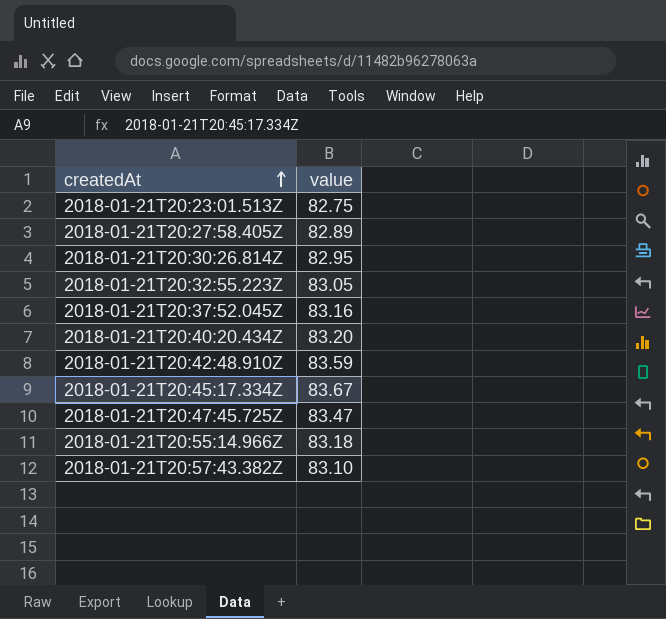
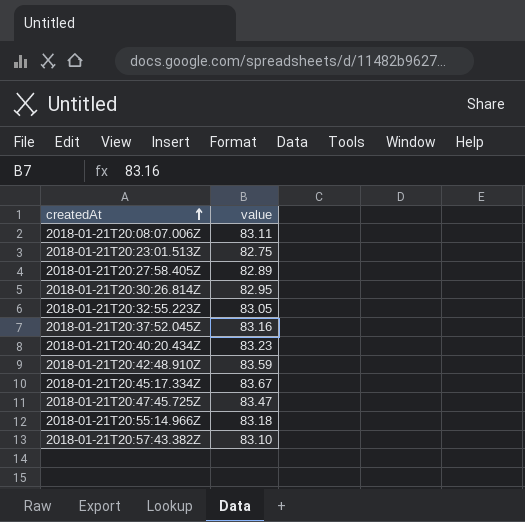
row 2018-01-21T20:08:07.006Z: none -> 83.11
2018-01-21T20:40:20.434Z | value: 83.20 -> 83.23

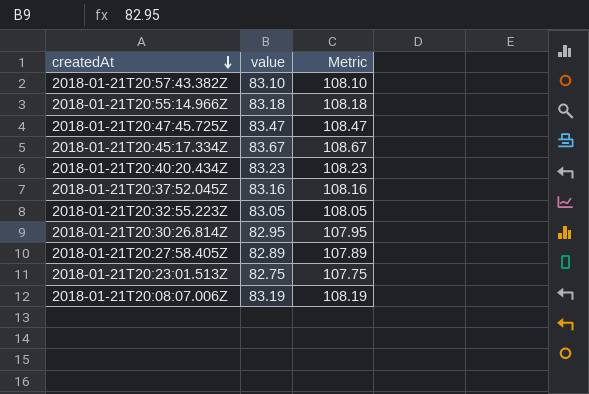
row order: createdAt ascending -> createdAt descending
column Metric | formula: none -> [value] + 25
row 2018-01-21T20:42:48.910Z: 83.59 -> none
2018-01-21T20:08:07.006Z | value: 83.11 -> 83.19

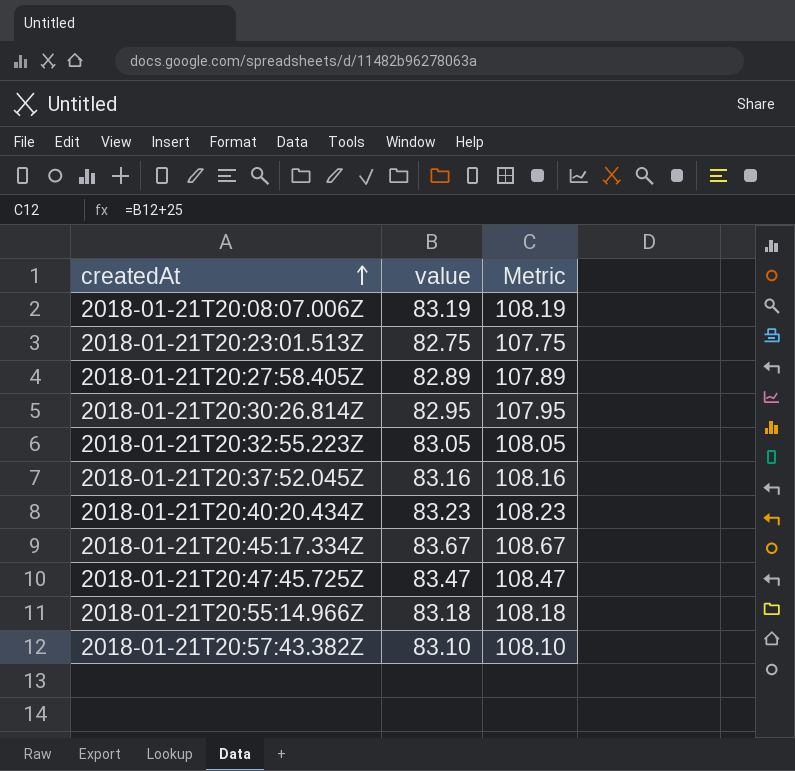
row order: createdAt descending -> createdAt ascending

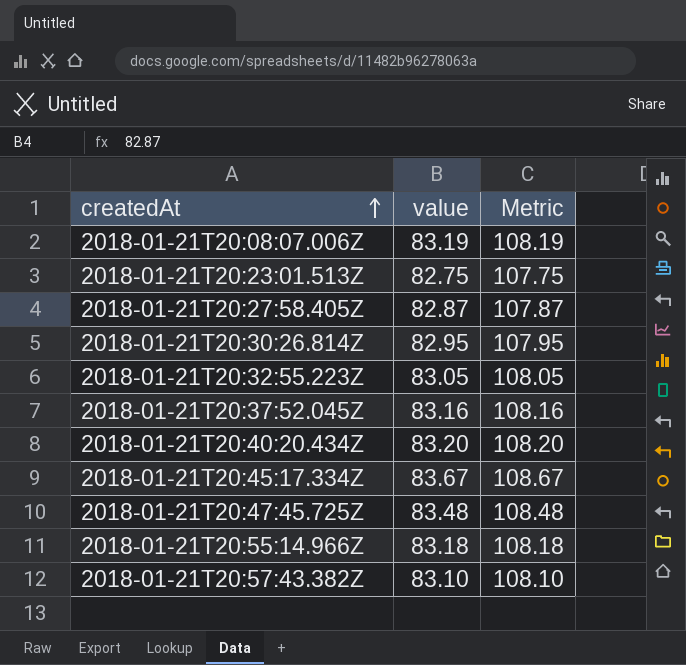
2018-01-21T20:27:58.405Z | value: 82.89 -> 82.87
2018-01-21T20:27:58.405Z | Metric: 107.89 -> 107.87
2018-01-21T20:40:20.434Z | value: 83.23 -> 83.20
2018-01-21T20:40:20.434Z | Metric: 108.23 -> 108.20
2018-01-21T20:47:45.725Z | value: 83.47 -> 83.48
2018-01-21T20:47:45.725Z | Metric: 108.47 -> 108.48

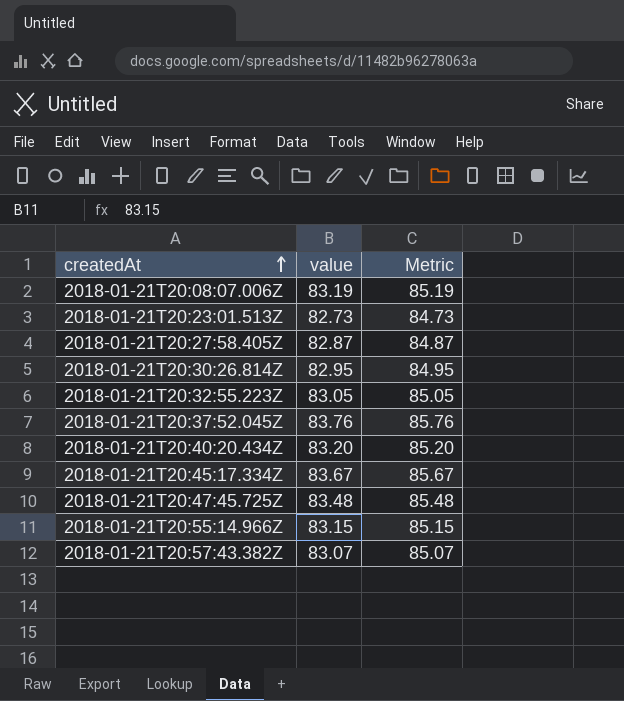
column Metric | formula: [value] + 25 -> [value] + 2
2018-01-21T20:23:01.513Z | value: 82.75 -> 82.73
2018-01-21T20:37:52.045Z | value: 83.16 -> 83.76
2018-01-21T20:55:14.966Z | value: 83.18 -> 83.15
2018-01-21T20:57:43.382Z | value: 83.10 -> 83.07

